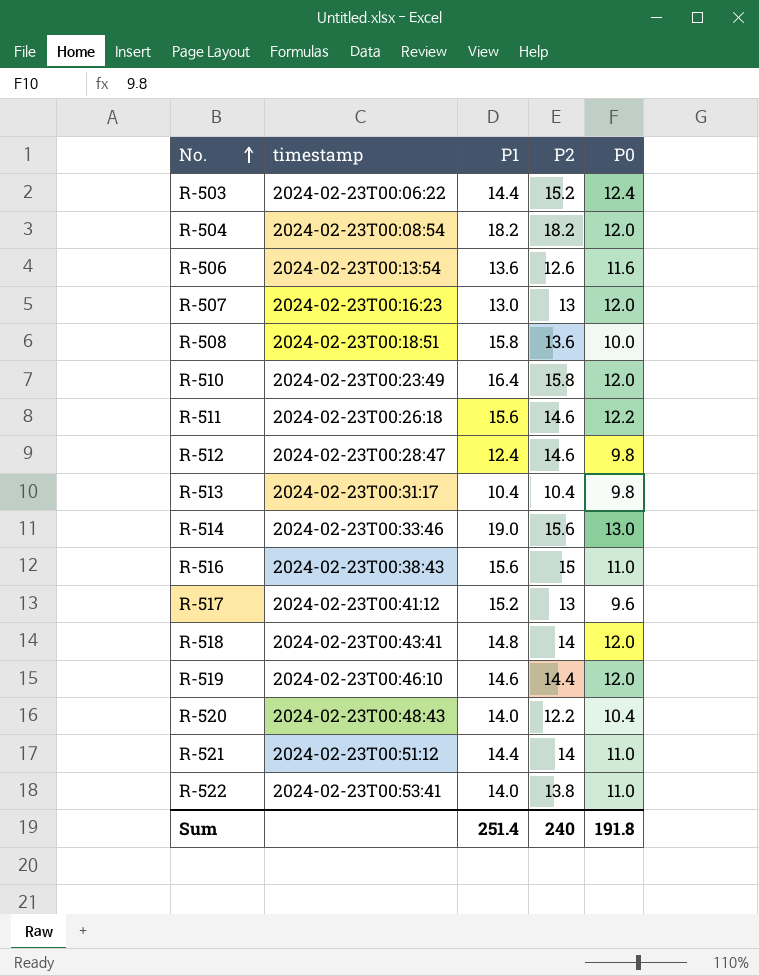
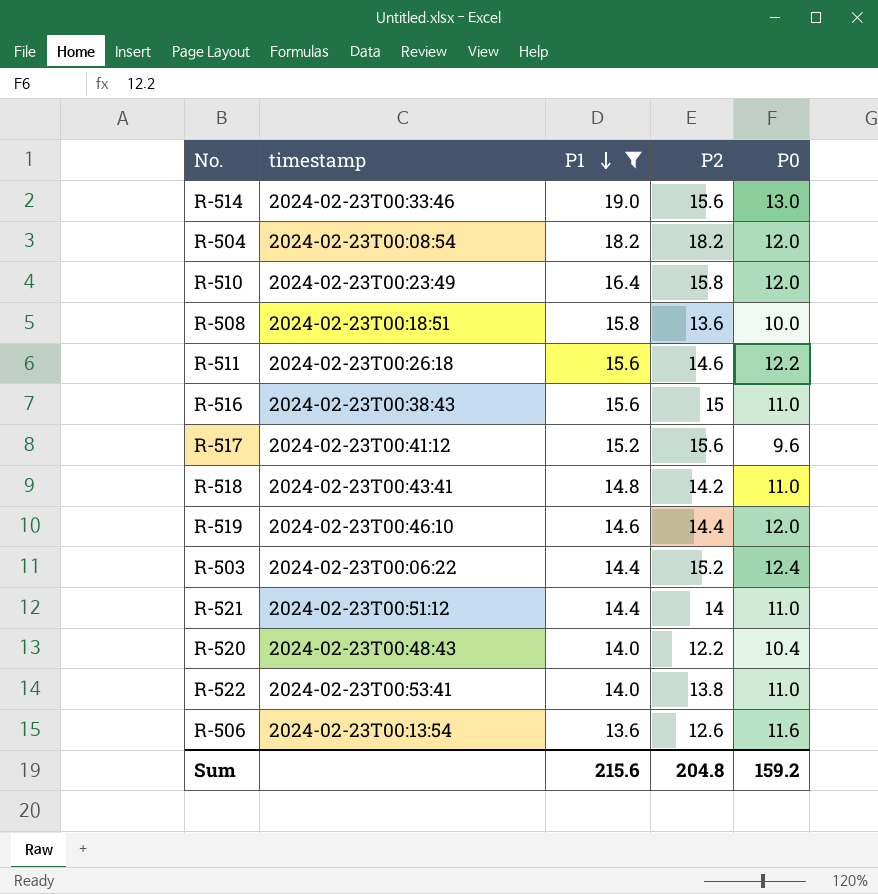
filter: none -> P1 >= 13.6
row order: No. ascending -> P1 descending
R-517 | P2: 13 -> 15.6
R-518 | P2: 14 -> 14.2
R-518 | P0: 12.0 -> 11.0
Sum | P1: 251.4 -> 215.6
Sum | P2: 240 -> 204.8
Sum | P0: 191.8 -> 159.2

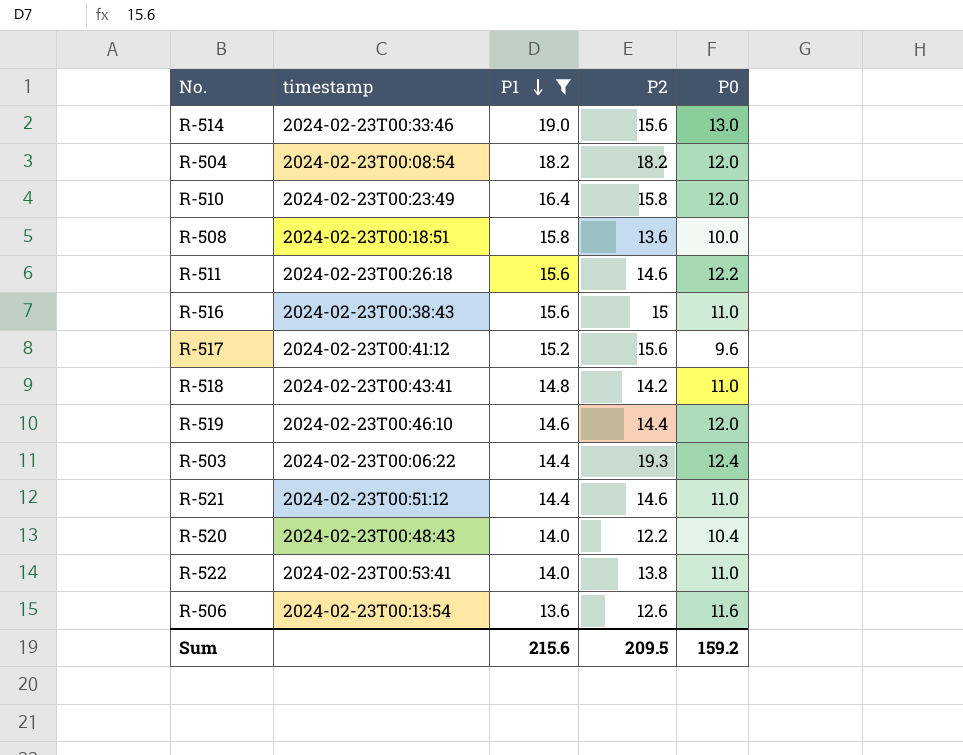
R-503 | P2: 15.2 -> 19.3
R-521 | P2: 14 -> 14.6
Sum | P2: 204.8 -> 209.5

